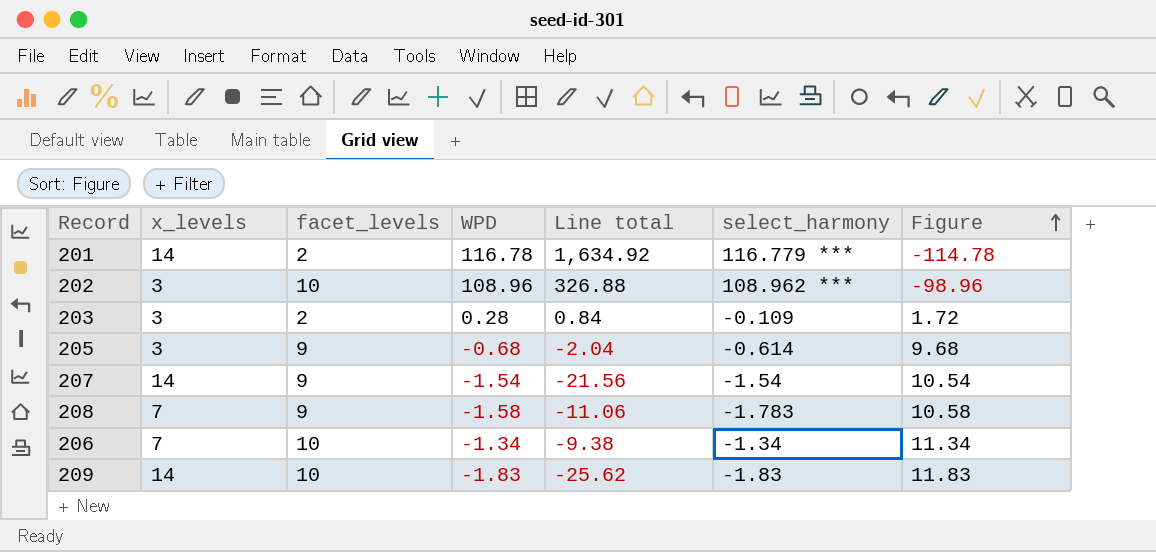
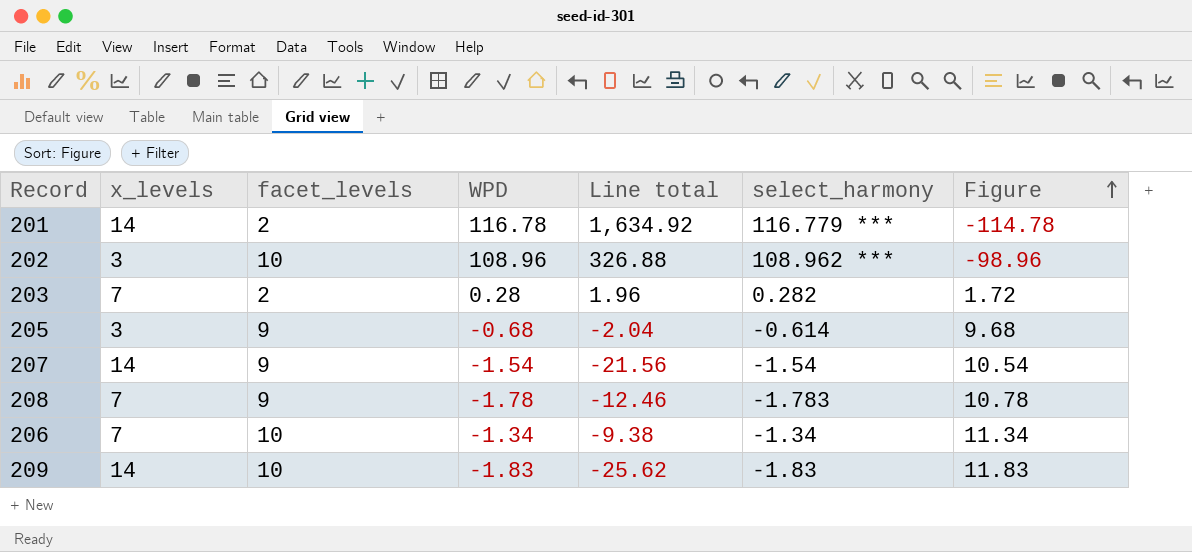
203 | x_levels: 3 -> 7
203 | Line total: 0.84 -> 1.96
203 | select_harmony: -0.109 -> 0.282
208 | WPD: -1.58 -> -1.78
208 | Line total: -11.06 -> -12.46
208 | Figure: 10.58 -> 10.78

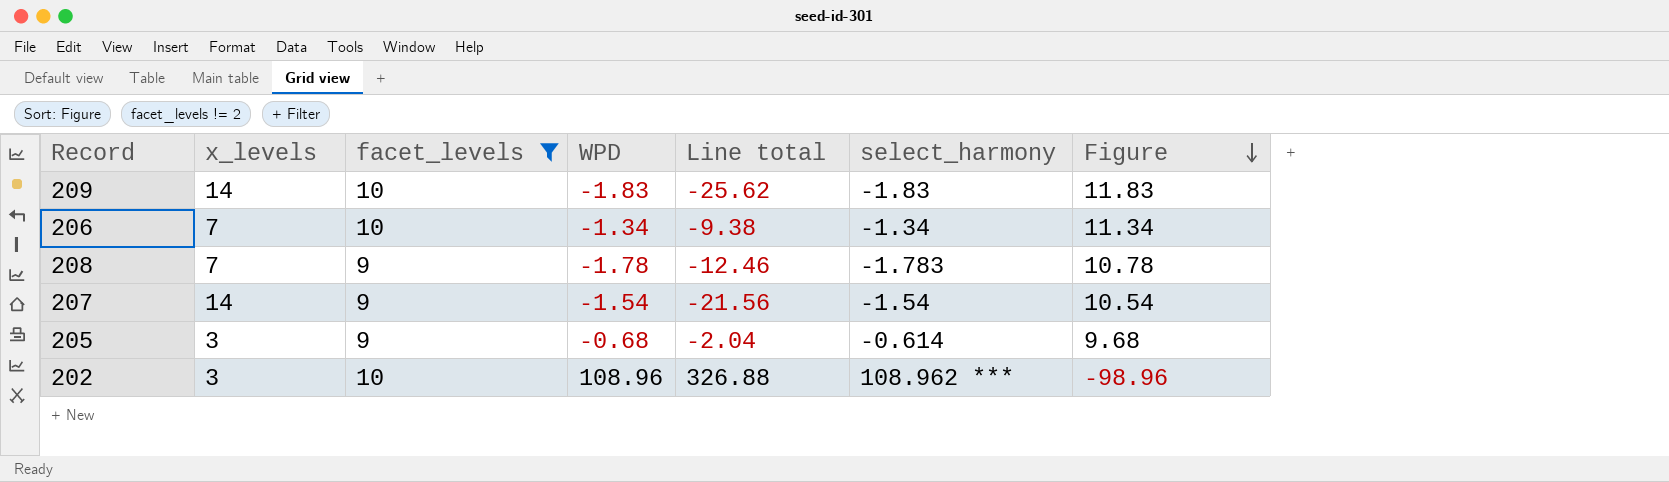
filter: none -> facet_levels != 2
row order: Figure ascending -> Figure descending

